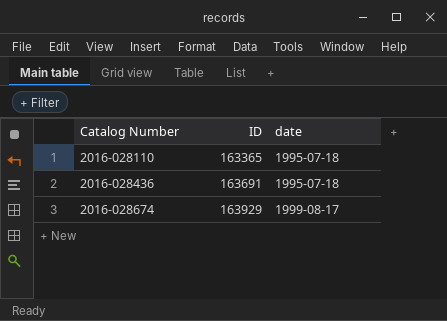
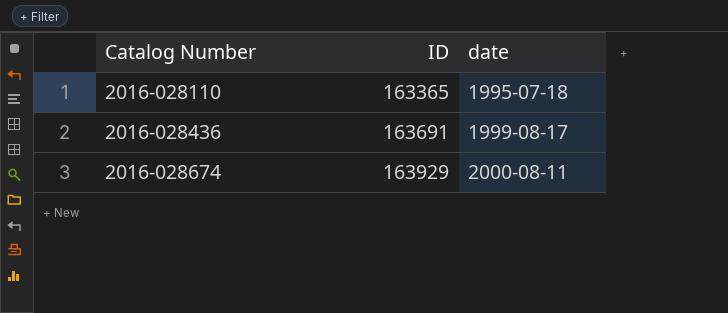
2016-028436 | date: 1995-07-18 -> 1999-08-17
2016-028674 | date: 1999-08-17 -> 2000-08-11

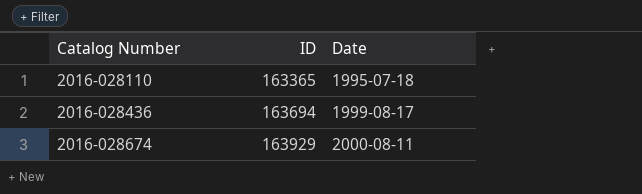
column name: date -> Date
2016-028436 | ID: 163691 -> 163694

